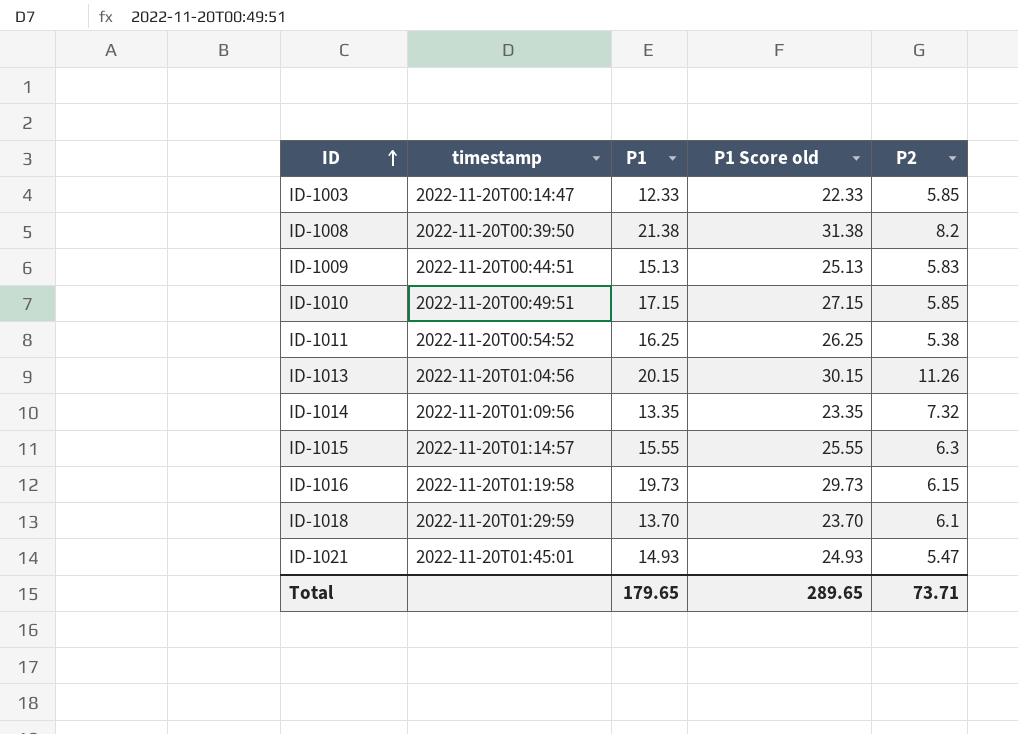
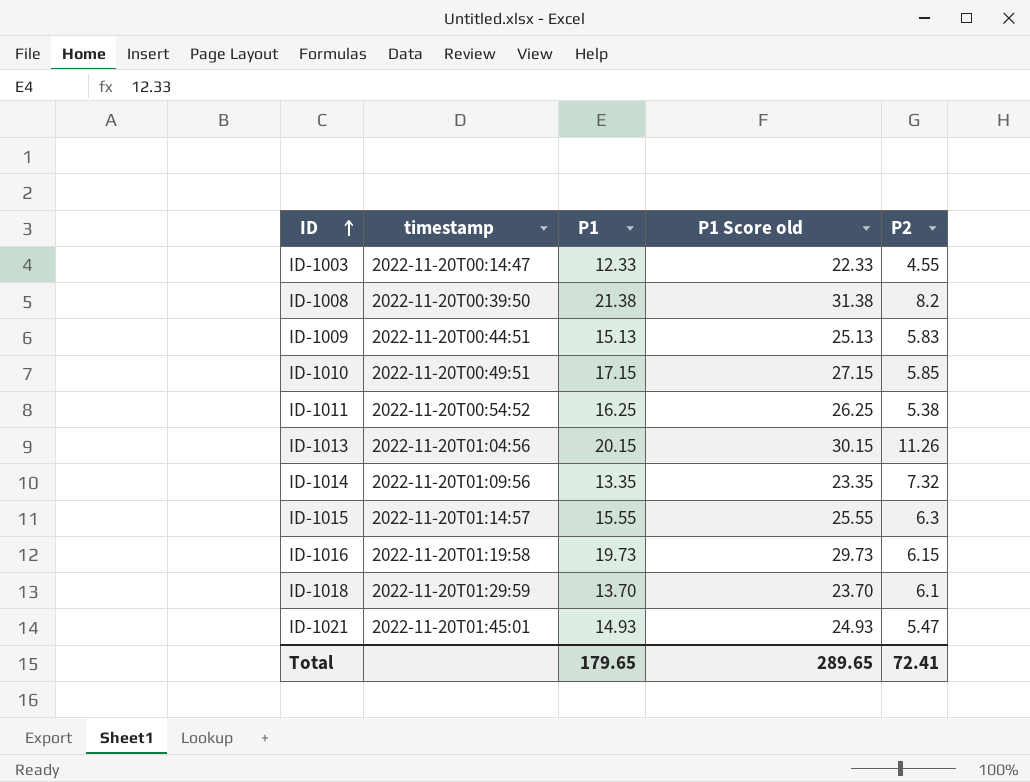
ID-1003 | P2: 5.85 -> 4.55
Total | P2: 73.71 -> 72.41

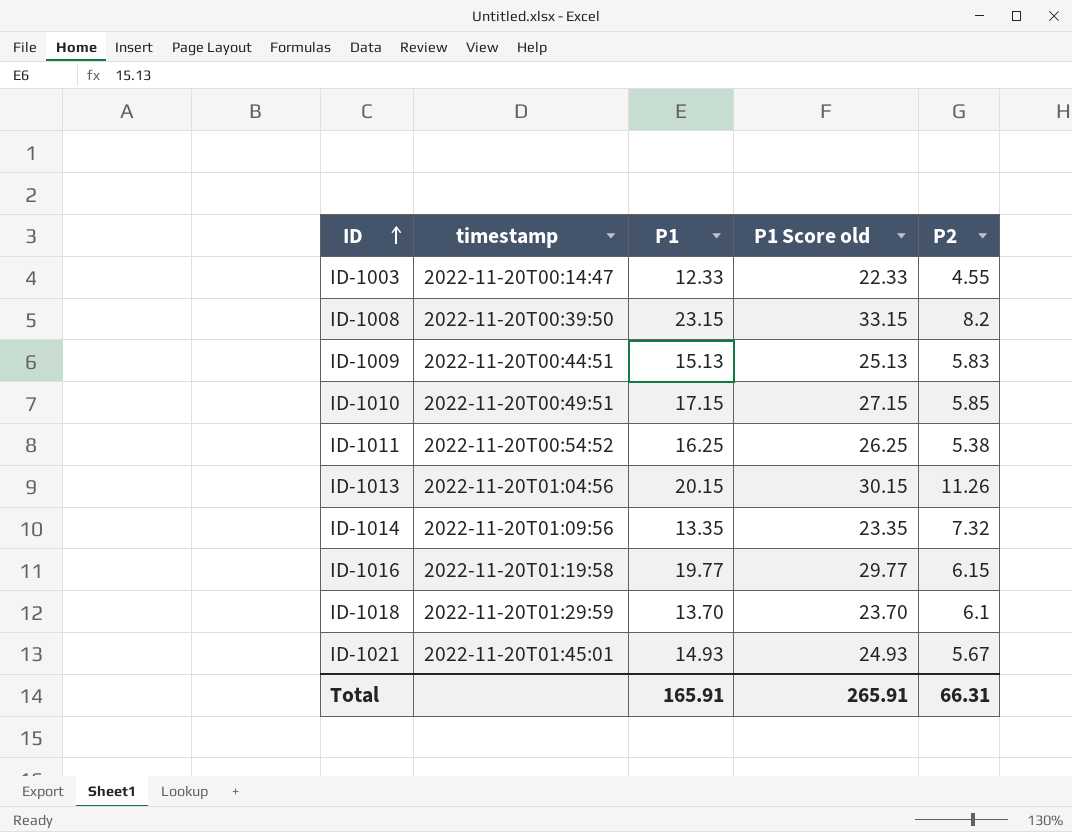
row ID-1015: 2022-11-20T01:14:57 | 15.55 | 25.55 | 6.3 -> none
ID-1008 | P1: 21.38 -> 23.15
ID-1008 | P1 Score old: 31.38 -> 33.15
ID-1016 | P1: 19.73 -> 19.77
ID-1016 | P1 Score old: 29.73 -> 29.77
ID-1021 | P2: 5.47 -> 5.67
Total | P1: 179.65 -> 165.91
Total | P1 Score old: 289.65 -> 265.91
Total | P2: 72.41 -> 66.31

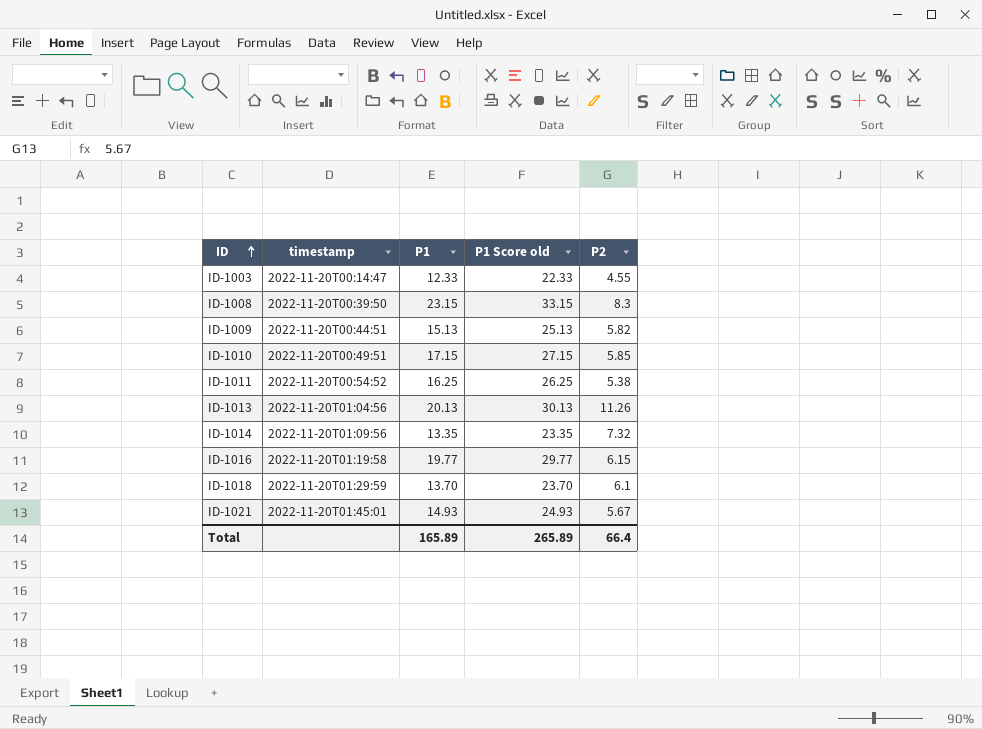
ID-1008 | P2: 8.2 -> 8.3
ID-1009 | P2: 5.83 -> 5.82
ID-1013 | P1: 20.15 -> 20.13
ID-1013 | P1 Score old: 30.15 -> 30.13
Total | P1: 165.91 -> 165.89
Total | P1 Score old: 265.91 -> 265.89
Total | P2: 66.31 -> 66.4

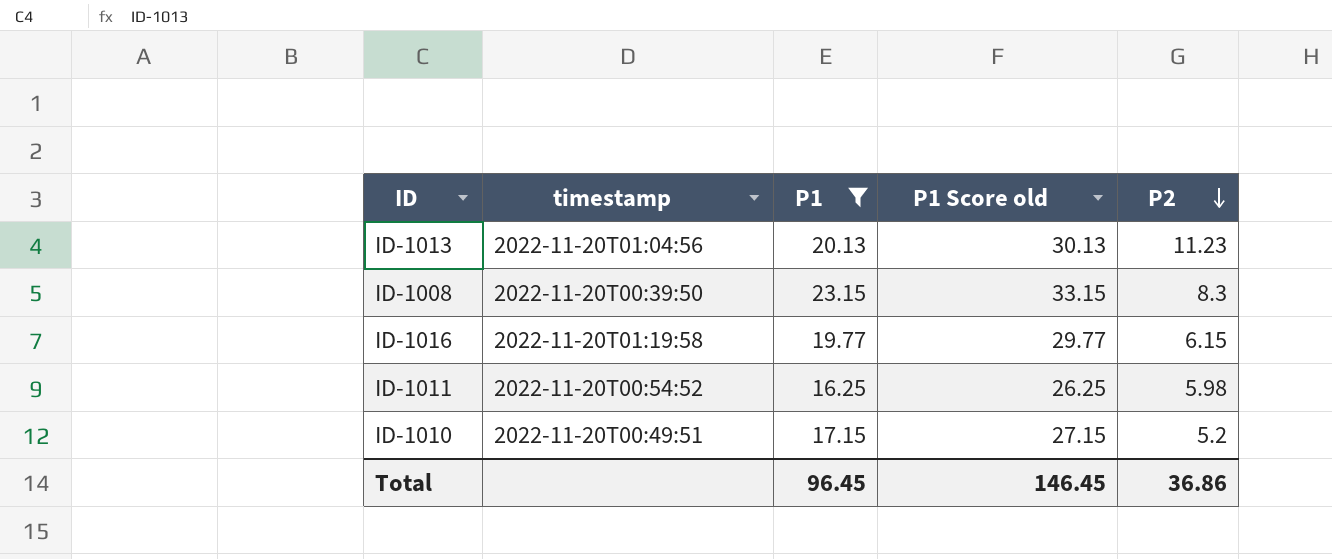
filter: none -> P1 >= 16.25
row order: ID ascending -> P2 descending
ID-1013 | P2: 11.26 -> 11.23
ID-1011 | P2: 5.38 -> 5.98
ID-1010 | P2: 5.85 -> 5.2
Total | P1: 165.89 -> 96.45
Total | P1 Score old: 265.89 -> 146.45
Total | P2: 66.4 -> 36.86

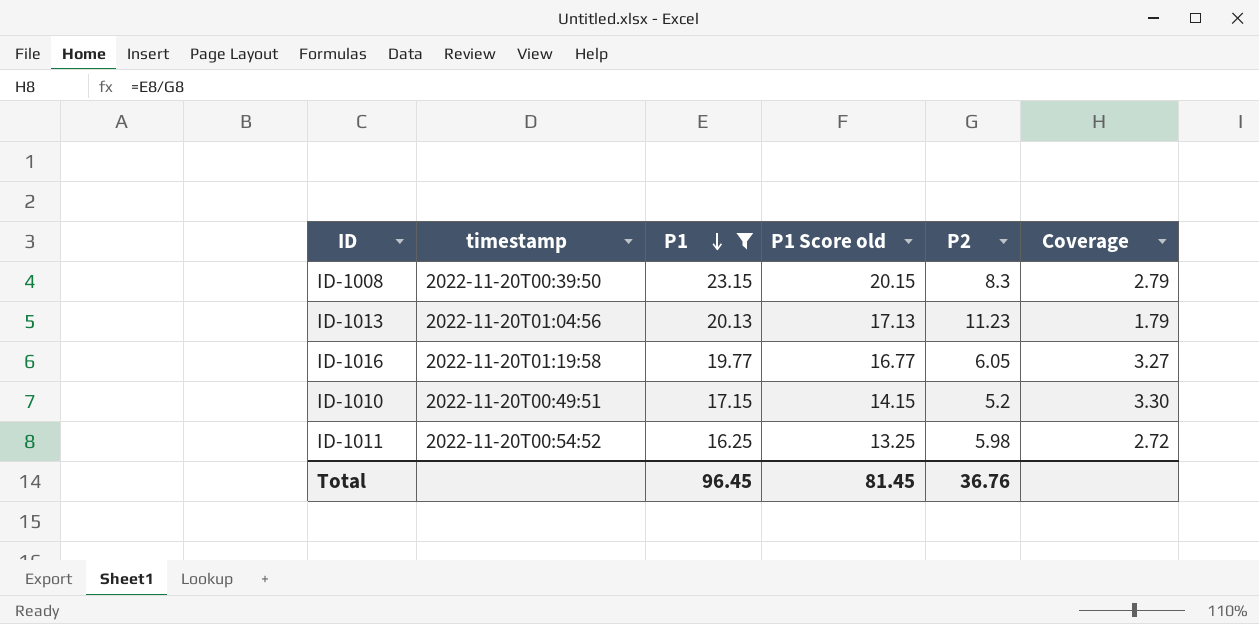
row order: P2 descending -> P1 descending
column P1 Score old | formula: [P1] + 10 -> [P1] - 3
column Coverage | formula: none -> [P1] / [P2]
ID-1016 | P2: 6.15 -> 6.05
Total | P1 Score old: 146.45 -> 81.45
Total | P2: 36.86 -> 36.76

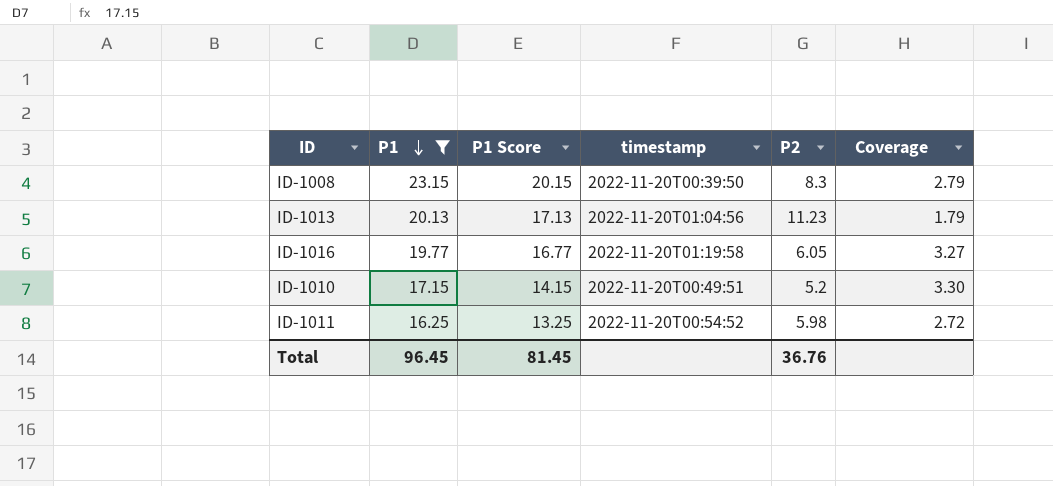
column name: P1 Score old -> P1 Score
column timestamp | position: 2 -> 4

